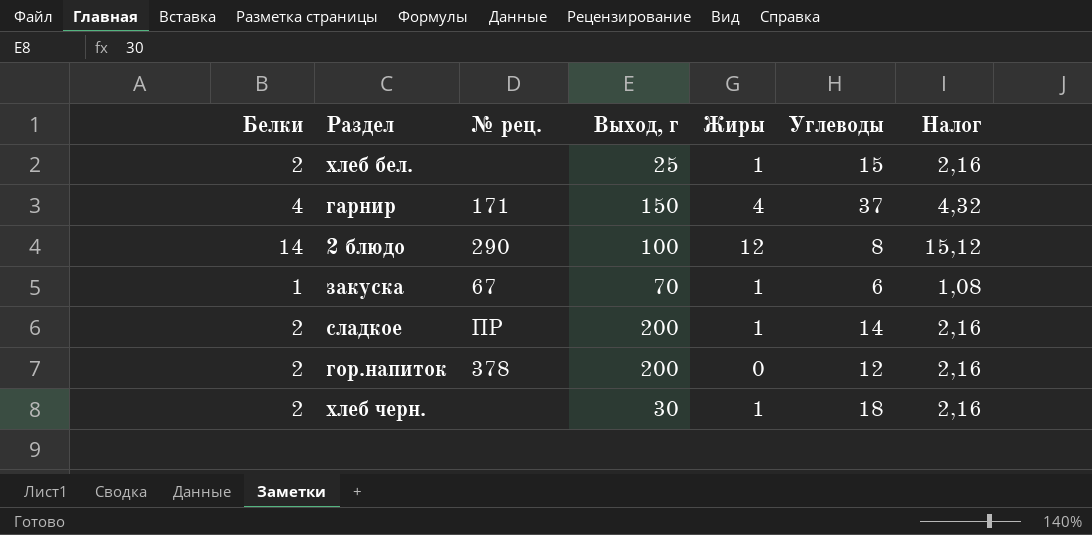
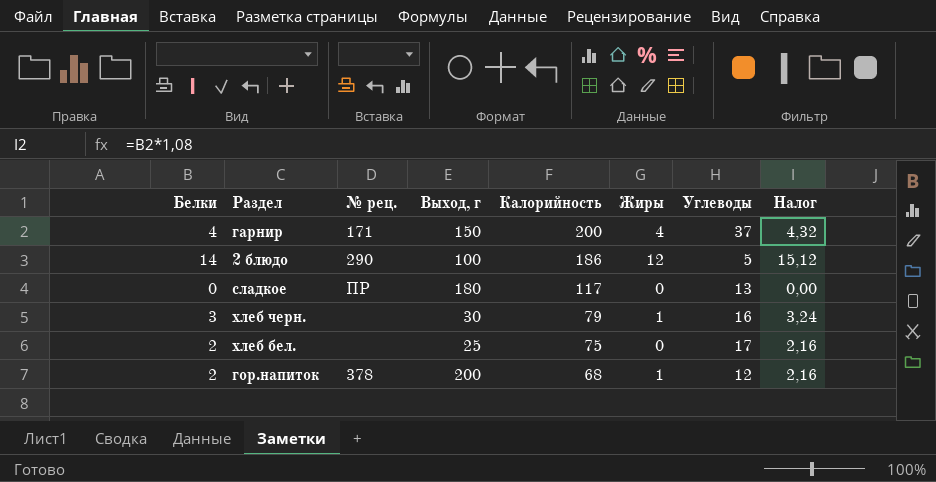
row order: none -> Калорийность descending
column Калорийность | position: none -> 5
row закуска: 1 | 67 | 70 | 1 | 6 | 1,08 -> none
2 блюдо | Углеводы: 8 -> 5
сладкое | Белки: 2 -> 0
сладкое | Выход, г: 200 -> 180
сладкое | Жиры: 1 -> 0
сладкое | Углеводы: 14 -> 13
сладкое | Налог: 2,16 -> 0,00
хлеб черн. | Белки: 2 -> 3
хлеб черн. | Углеводы: 18 -> 16
хлеб черн. | Налог: 2,16 -> 3,24
хлеб бел. | Жиры: 1 -> 0
хлеб бел. | Углеводы: 15 -> 17
гор.напиток | Жиры: 0 -> 1

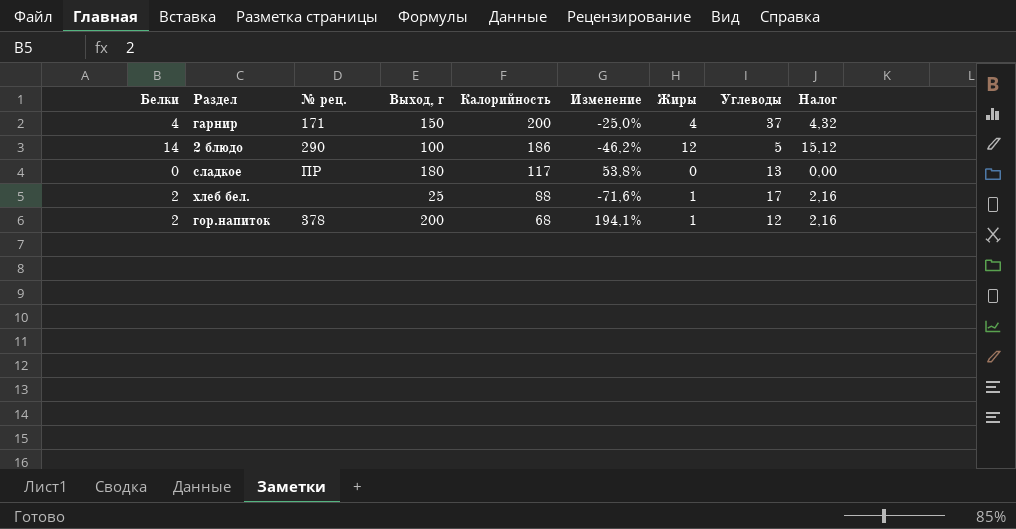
column Изменение | formula: none -> ([Выход, г] - [Калорийность]) / [Калорийность]
row хлеб черн.: 3 | none | 30 | 79 | 1 | 16 | 3,24 -> none
хлеб бел. | Калорийность: 75 -> 88
хлеб бел. | Жиры: 0 -> 1

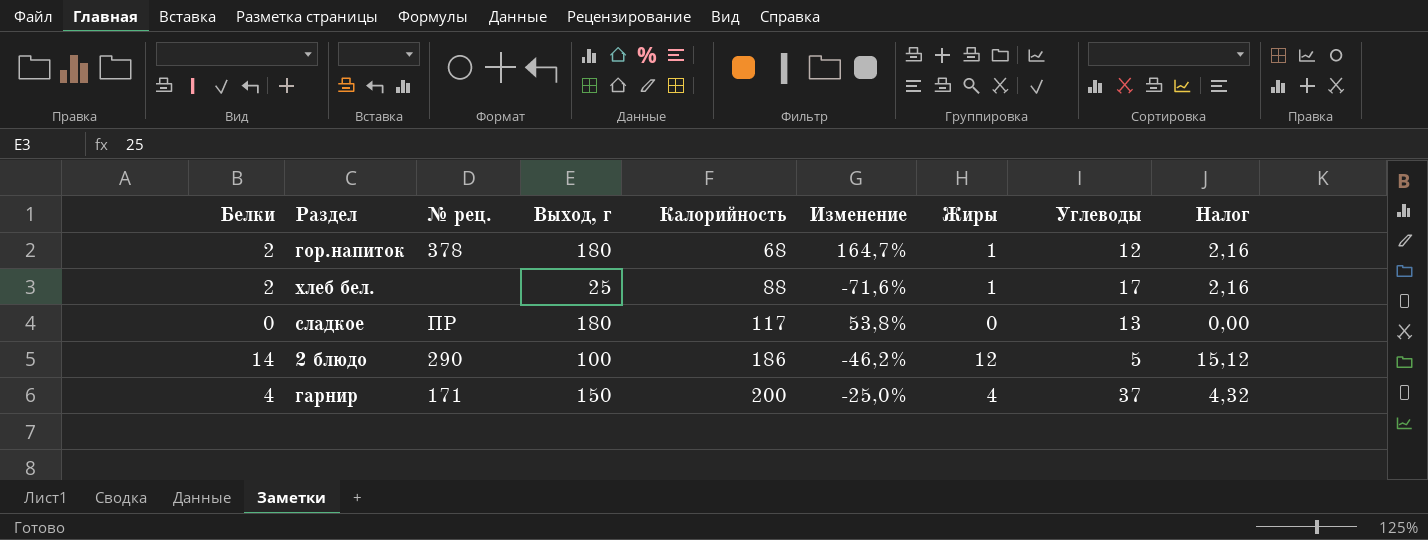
row order: Калорийность descending -> Калорийность ascending
гор.напиток | Выход, г: 200 -> 180
гор.напиток | Изменение: 194,1% -> 164,7%

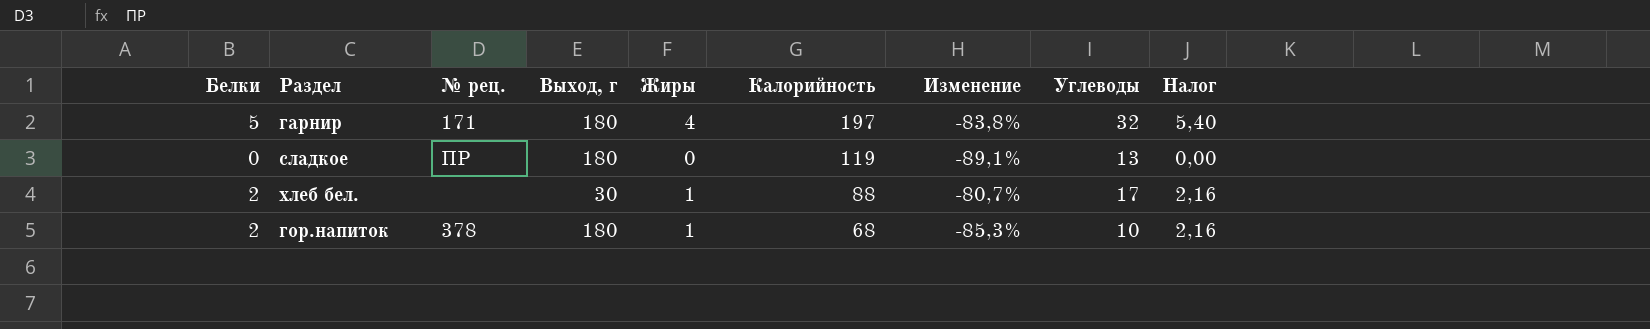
row order: Калорийность ascending -> Калорийность descending
column Жиры | position: 7 -> 5
column Изменение | formula: ([Выход, г] - [Калорийность]) / [Калорийность] -> ([Углеводы] - [Калорийность]) / [Калорийность]
row 2 блюдо: 14 | 290 | 100 | 186 | -46,2% | 12 | 5 | 15,12 -> none
гарнир | Белки: 4 -> 5
гарнир | Выход, г: 150 -> 180
гарнир | Калорийность: 200 -> 197
гарнир | Углеводы: 37 -> 32
гарнир | Налог: 4,32 -> 5,40
сладкое | Калорийность: 117 -> 119
хлеб бел. | Выход, г: 25 -> 30
гор.напиток | Углеводы: 12 -> 10

